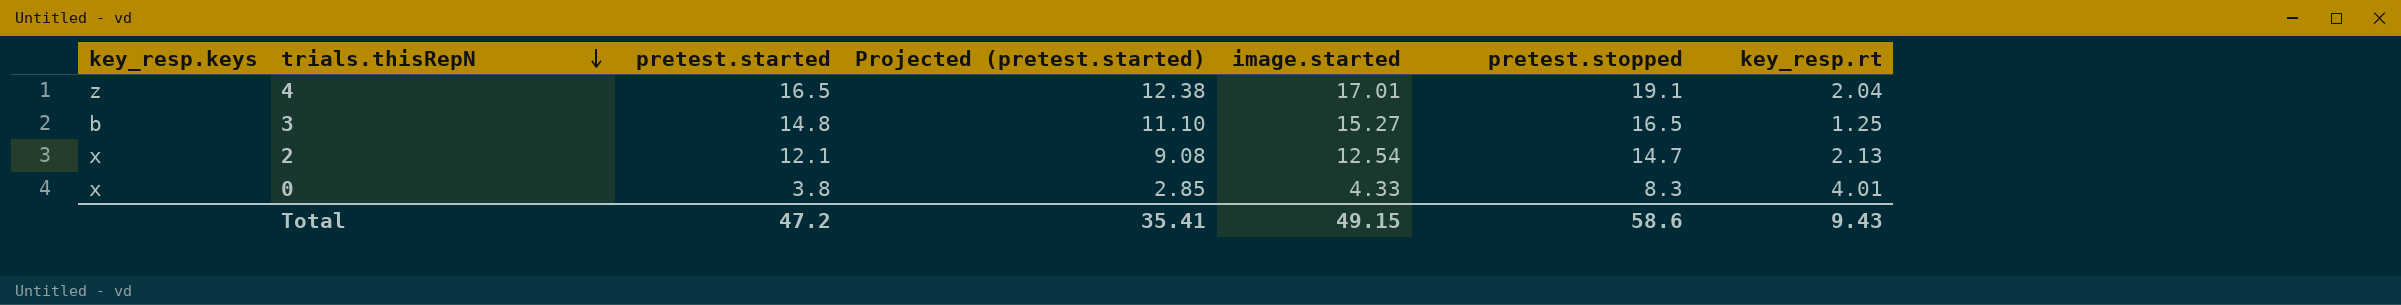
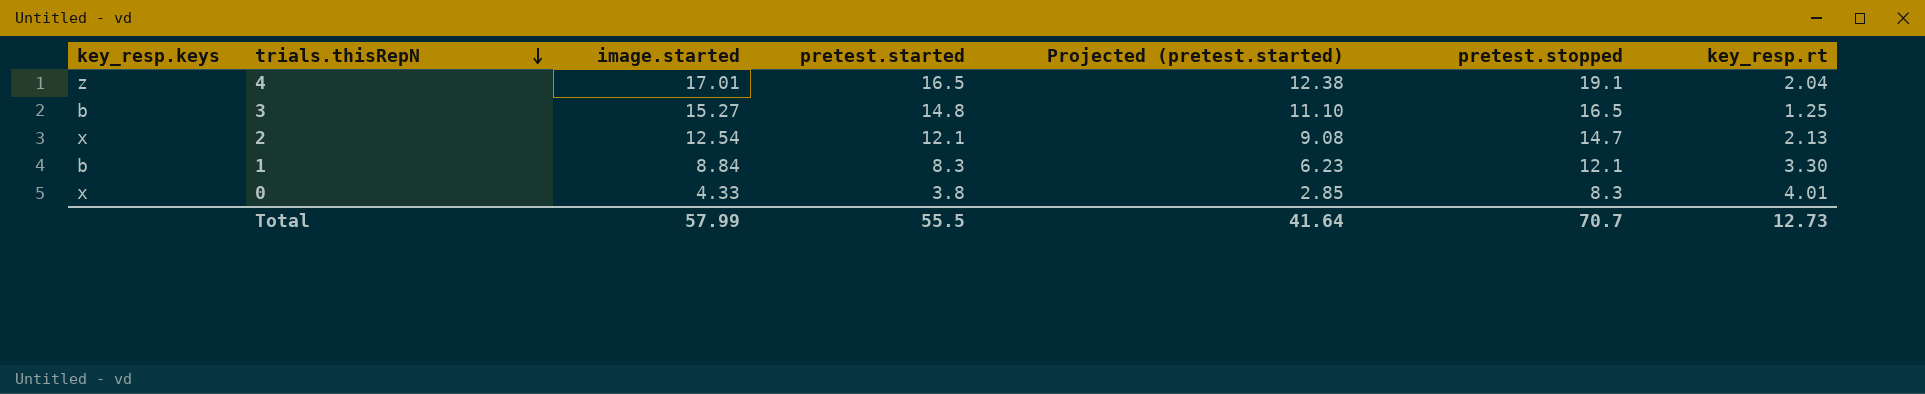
column image.started | position: 5 -> 3
row 1: none -> b | 8.84 | 8.3 | 6.23 | 12.1 | 3.30
Total | image.started: 49.15 -> 57.99
Total | pretest.started: 47.2 -> 55.5
Total | Projected (pretest.started): 35.41 -> 41.64
Total | pretest.stopped: 58.6 -> 70.7
Total | key_resp.rt: 9.43 -> 12.73

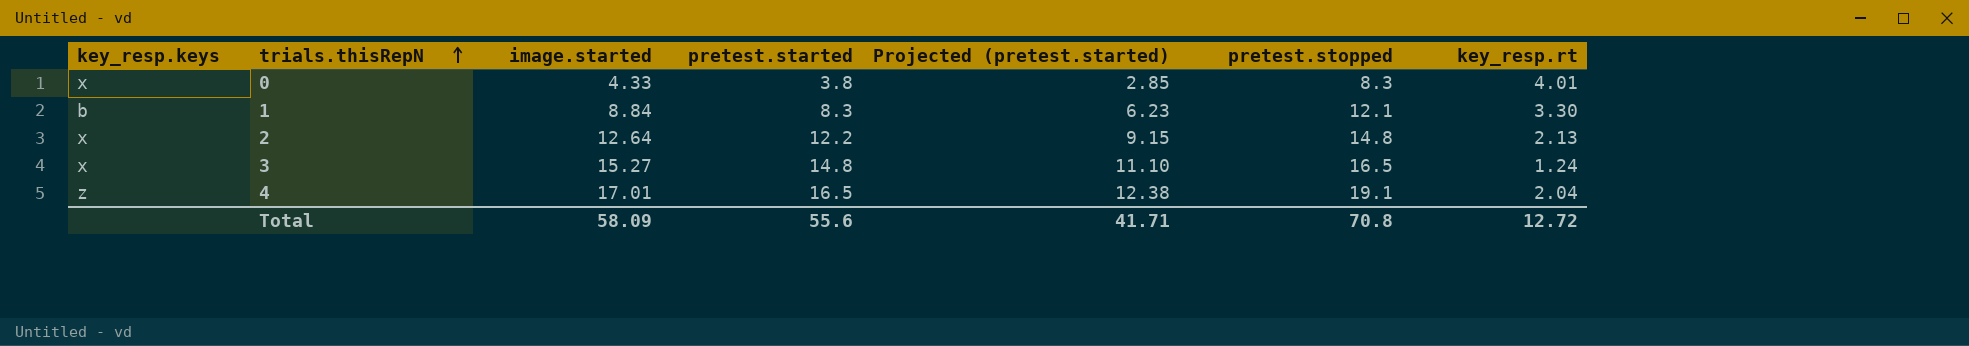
row order: trials.thisRepN descending -> trials.thisRepN ascending
2 | image.started: 12.54 -> 12.64
2 | pretest.started: 12.1 -> 12.2
2 | Projected (pretest.started): 9.08 -> 9.15
2 | pretest.stopped: 14.7 -> 14.8
3 | key_resp.keys: b -> x
3 | key_resp.rt: 1.25 -> 1.24
Total | image.started: 57.99 -> 58.09
Total | pretest.started: 55.5 -> 55.6
Total | Projected (pretest.started): 41.64 -> 41.71
Total | pretest.stopped: 70.7 -> 70.8
Total | key_resp.rt: 12.73 -> 12.72

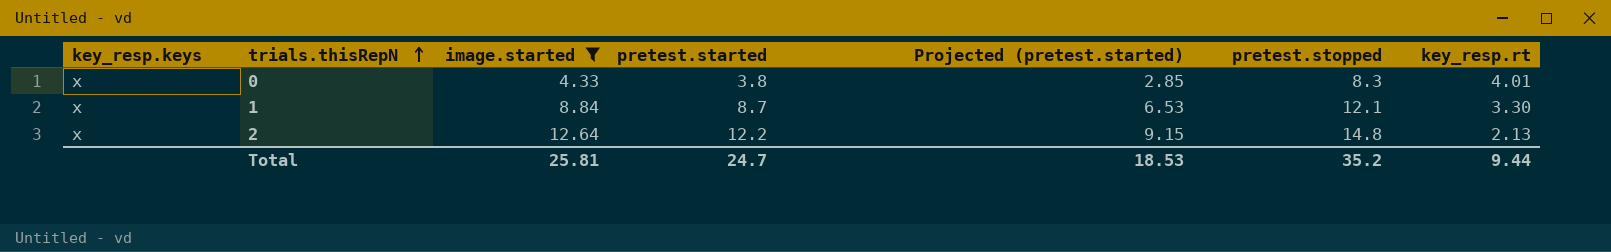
filter: none -> image.started <= 12.64
1 | key_resp.keys: b -> x
1 | pretest.started: 8.3 -> 8.7
1 | Projected (pretest.started): 6.23 -> 6.53
Total | image.started: 58.09 -> 25.81
Total | pretest.started: 55.6 -> 24.7
Total | Projected (pretest.started): 41.71 -> 18.53
Total | pretest.stopped: 70.8 -> 35.2
Total | key_resp.rt: 12.72 -> 9.44

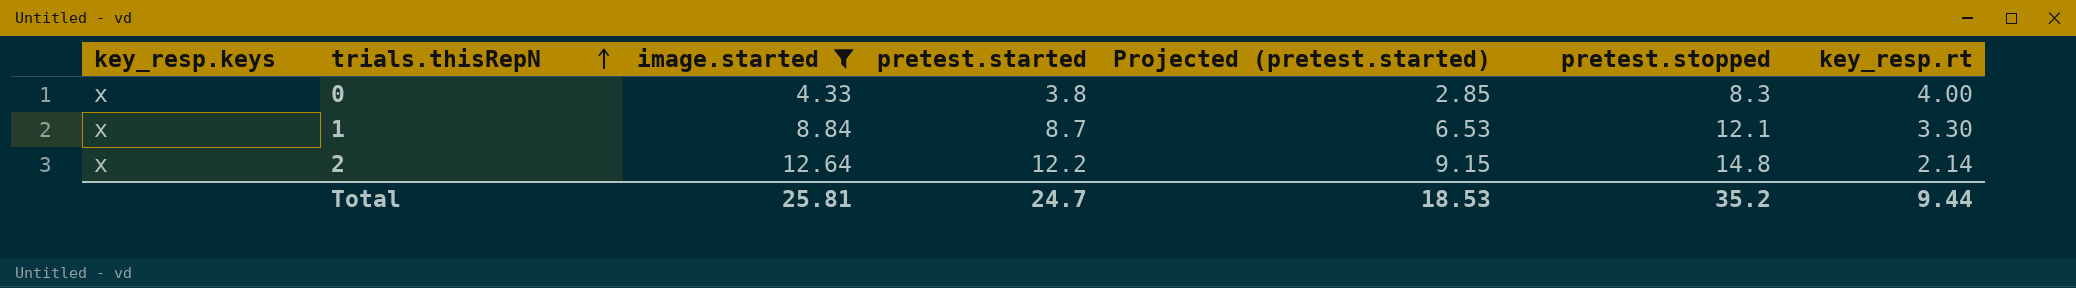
0 | key_resp.rt: 4.01 -> 4.00
2 | key_resp.rt: 2.13 -> 2.14

